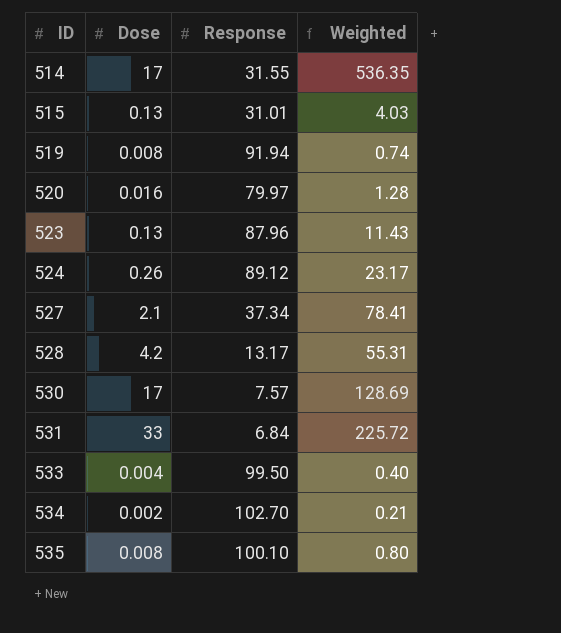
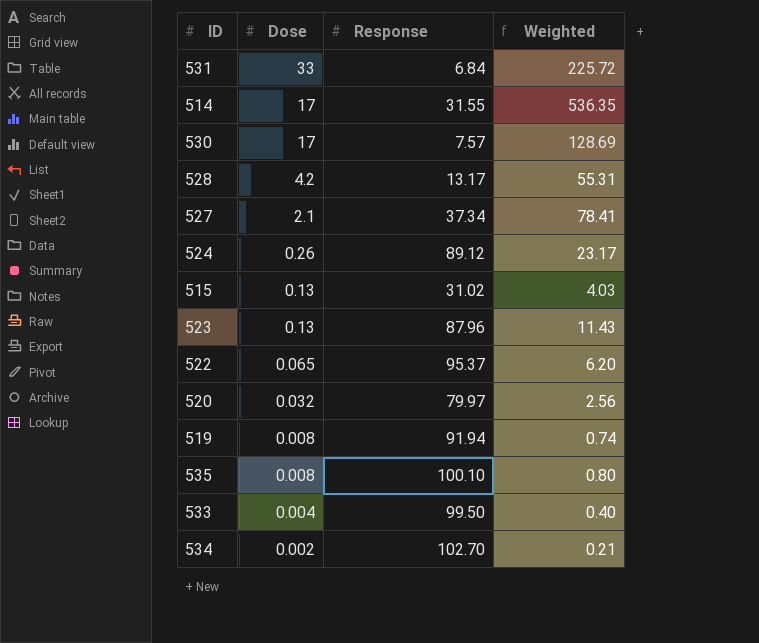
row order: ID ascending -> Dose descending
515 | Response: 31.01 -> 31.02
row 522: none -> 0.065 | 95.37 | 6.20
520 | Dose: 0.016 -> 0.032
520 | Weighted: 1.28 -> 2.56

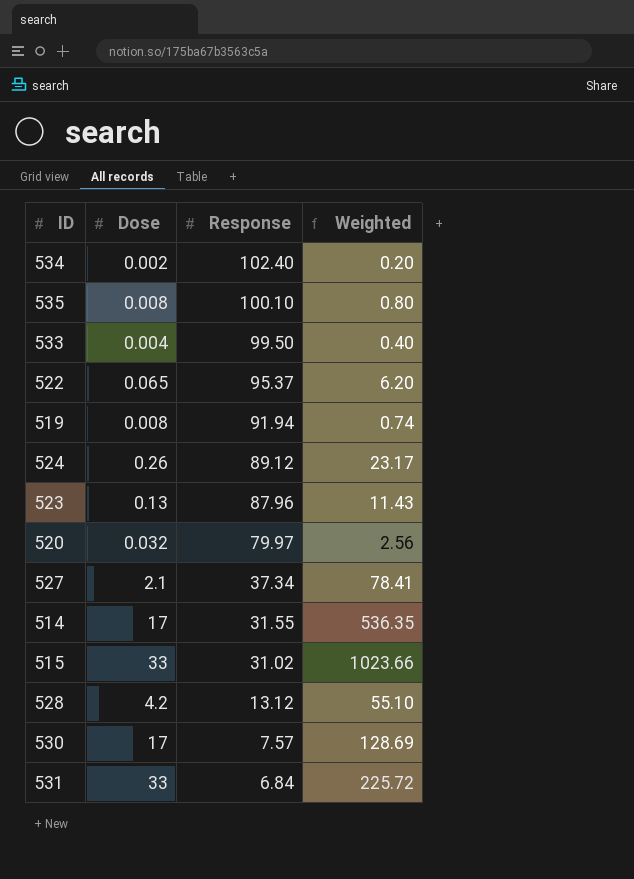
row order: Dose descending -> Response descending
534 | Response: 102.70 -> 102.40
534 | Weighted: 0.21 -> 0.20
515 | Dose: 0.13 -> 33
515 | Weighted: 4.03 -> 1023.66
528 | Response: 13.17 -> 13.12
528 | Weighted: 55.31 -> 55.10

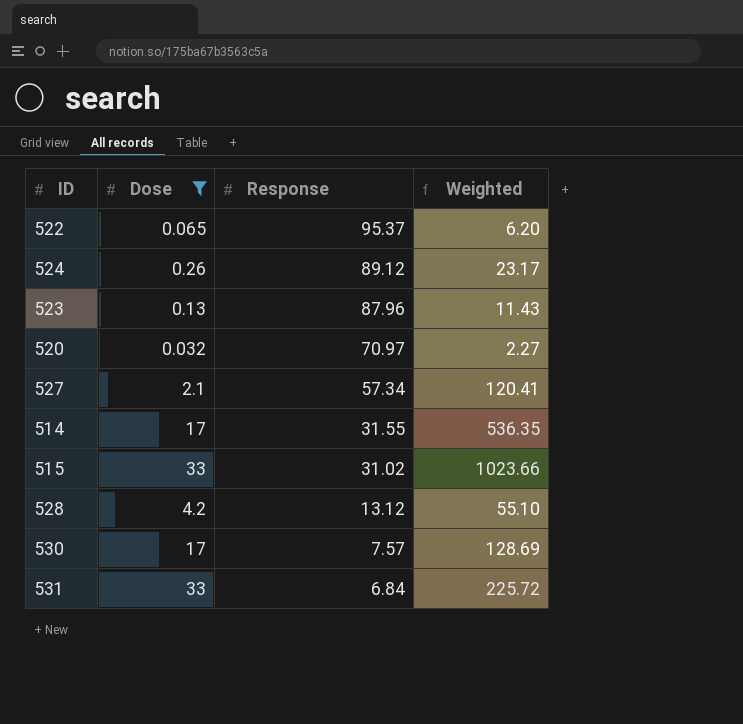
filter: none -> Dose >= 0.032
520 | Response: 79.97 -> 70.97
520 | Weighted: 2.56 -> 2.27
527 | Response: 37.34 -> 57.34
527 | Weighted: 78.41 -> 120.41

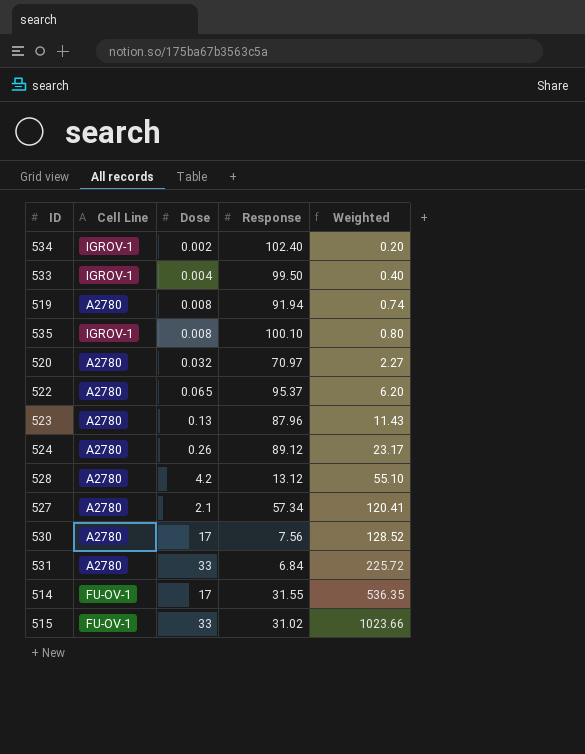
filter: Dose >= 0.032 -> none
row order: Response descending -> Weighted ascending
column Cell Line | position: none -> 2
530 | Response: 7.57 -> 7.56
530 | Weighted: 128.69 -> 128.52

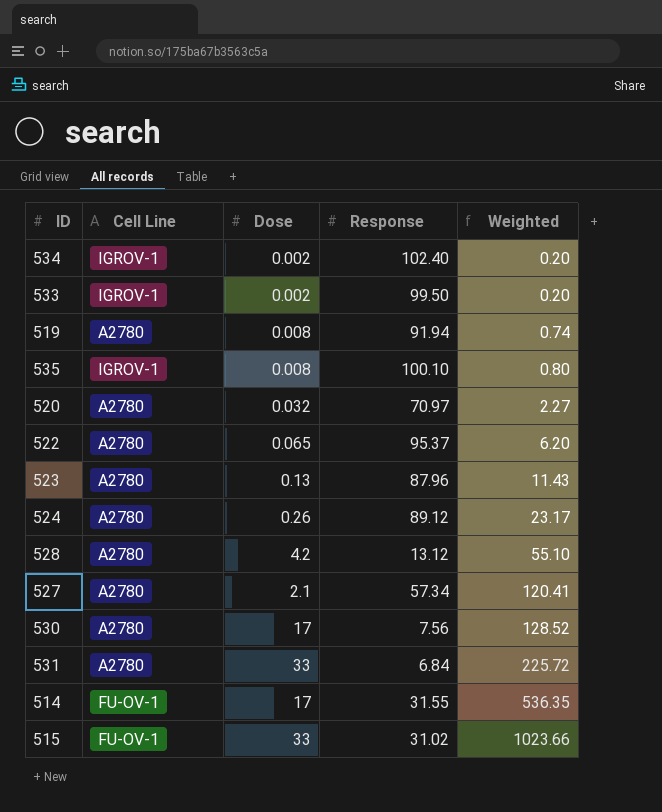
533 | Dose: 0.004 -> 0.002
533 | Weighted: 0.40 -> 0.20

